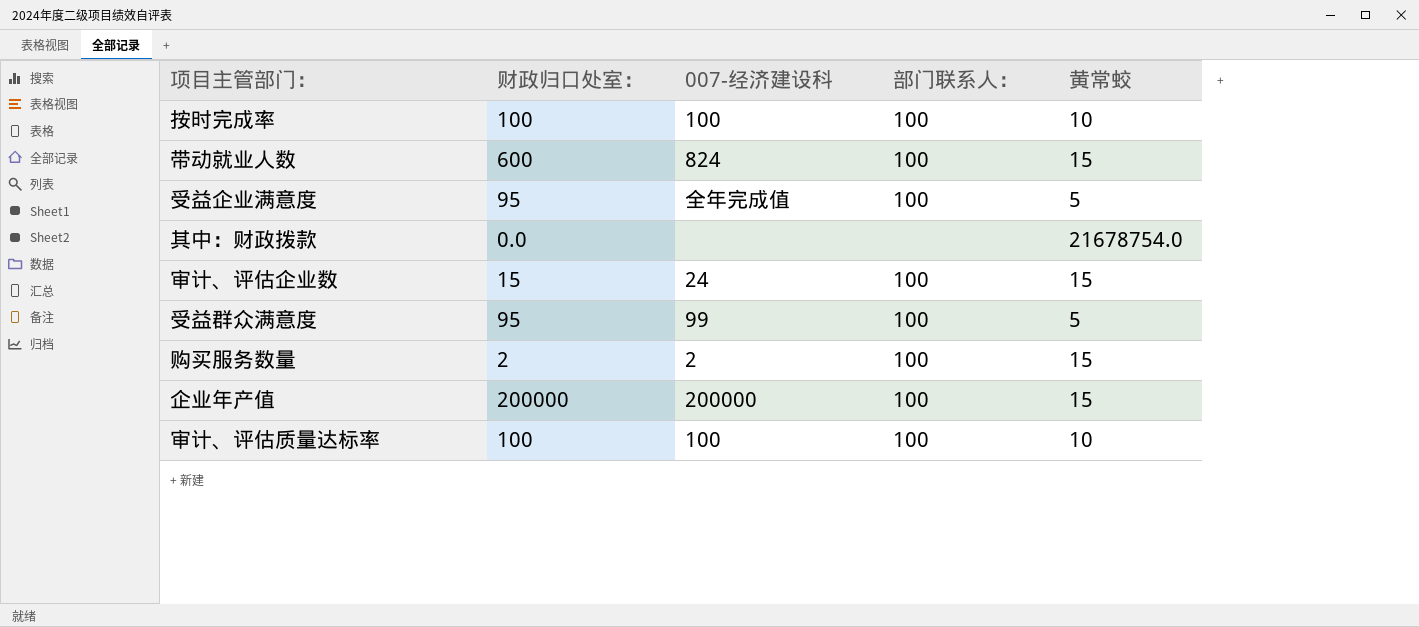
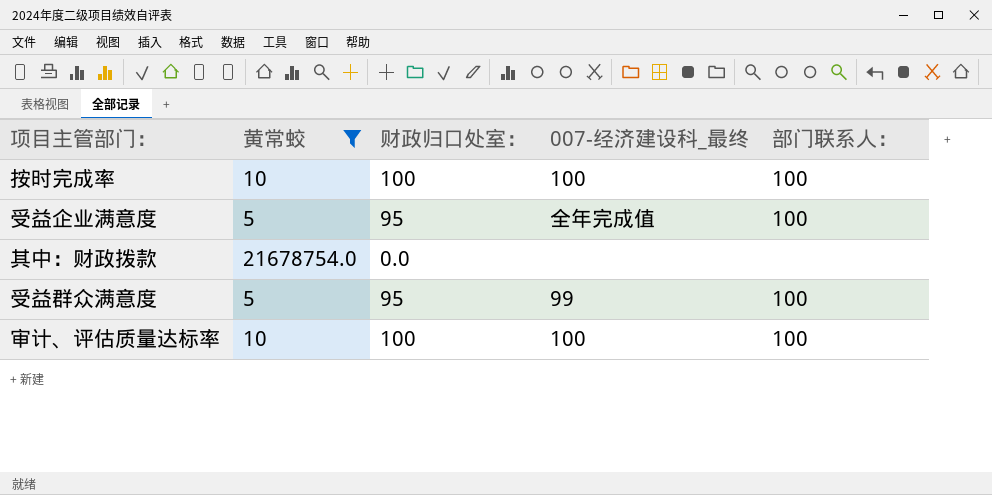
filter: none -> 黄常蛟 != 15
column 黄常蛟 | position: 5 -> 2
column name: 007-经济建设科 -> 007-经济建设科_最终

